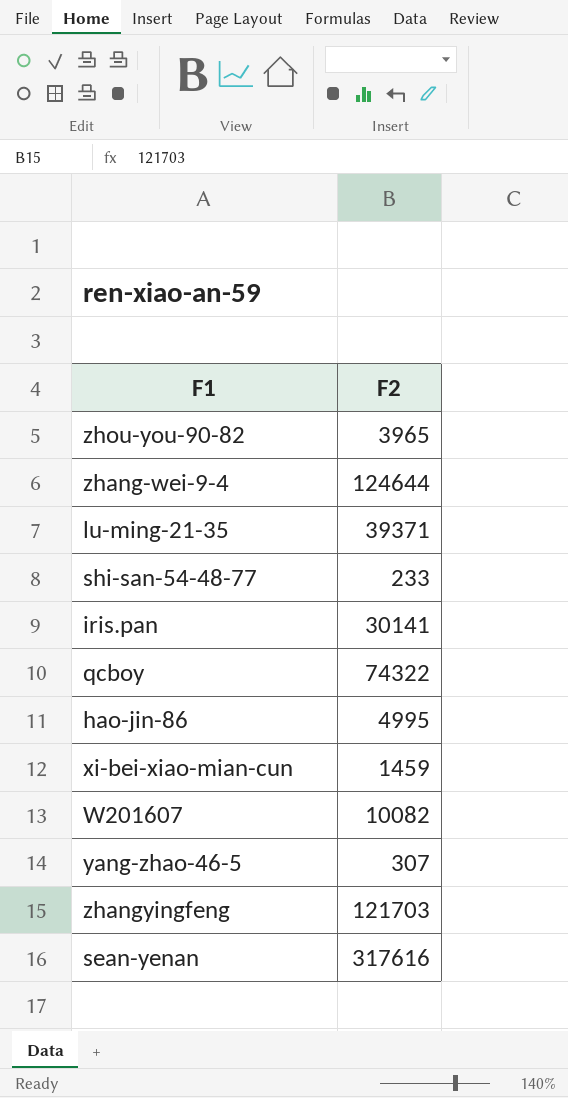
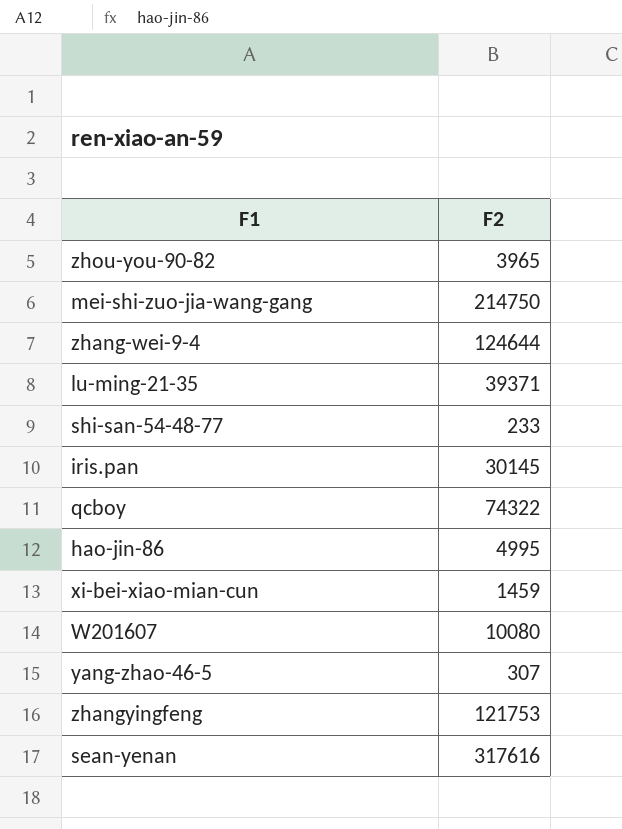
row mei-shi-zuo-jia-wang-gang: none -> 214750
iris.pan | F2: 30141 -> 30145
W201607 | F2: 10082 -> 10080
zhangyingfeng | F2: 121703 -> 121753

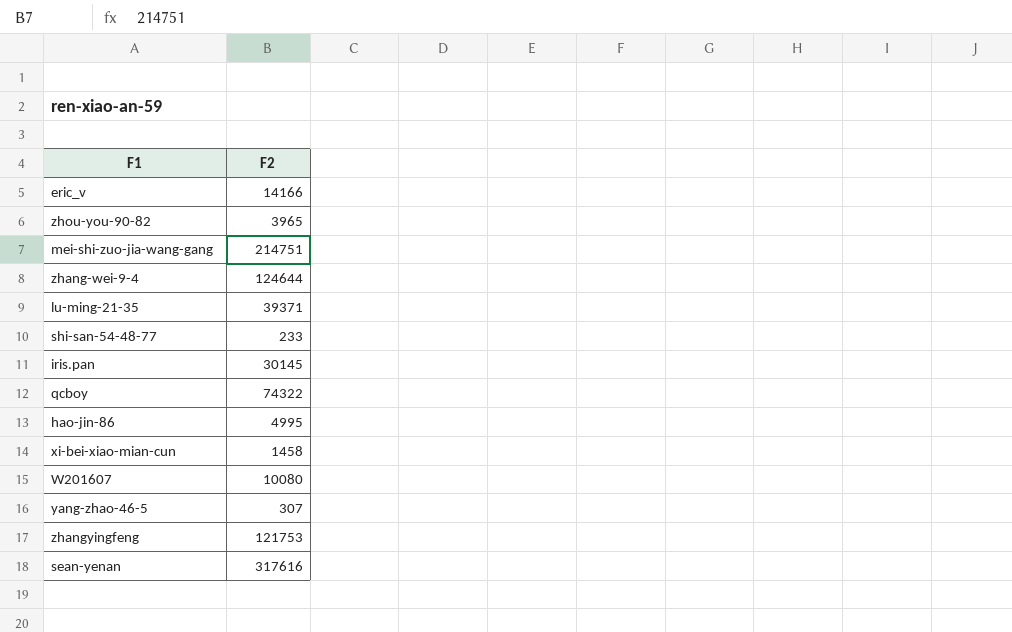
row eric_v: none -> 14166
mei-shi-zuo-jia-wang-gang | F2: 214750 -> 214751
xi-bei-xiao-mian-cun | F2: 1459 -> 1458

